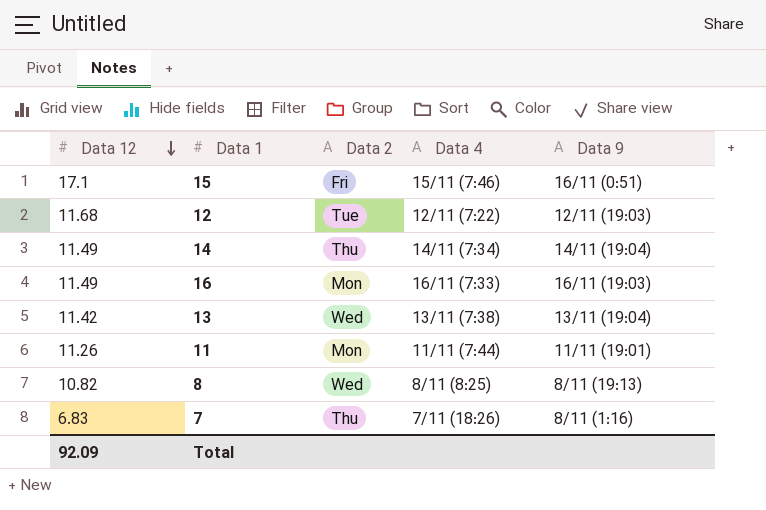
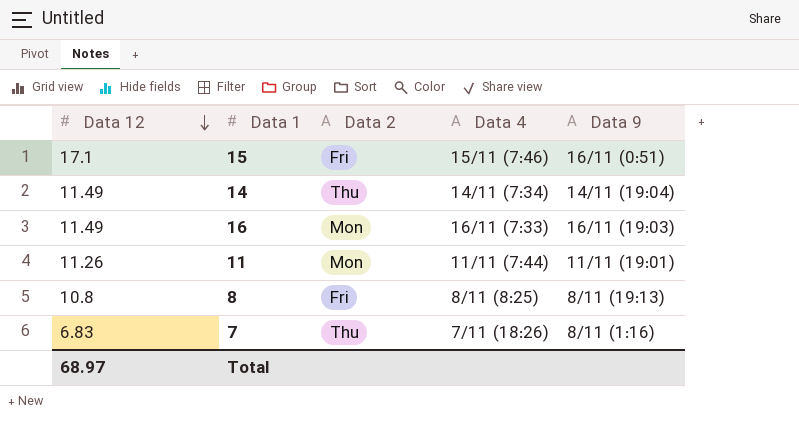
row 12: 11.68 | Tue | 12/11 (7:22) | 12/11 (19:03) -> none
row 13: 11.42 | Wed | 13/11 (7:38) | 13/11 (19:04) -> none
8 | Data 12: 10.82 -> 10.8
8 | Data 2: Wed -> Fri
Total | Data 12: 92.09 -> 68.97

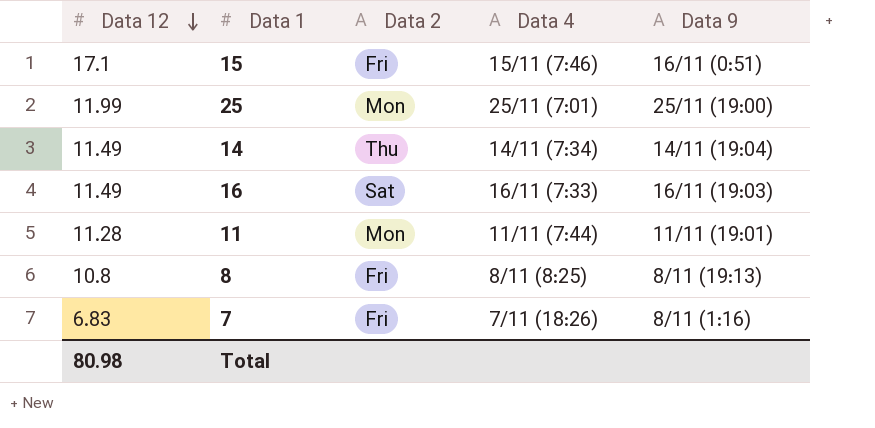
row 25: none -> 11.99 | Mon | 25/11 (7:01) | 25/11 (19:00)
16 | Data 2: Mon -> Sat
11 | Data 12: 11.26 -> 11.28
7 | Data 2: Thu -> Fri
Total | Data 12: 68.97 -> 80.98

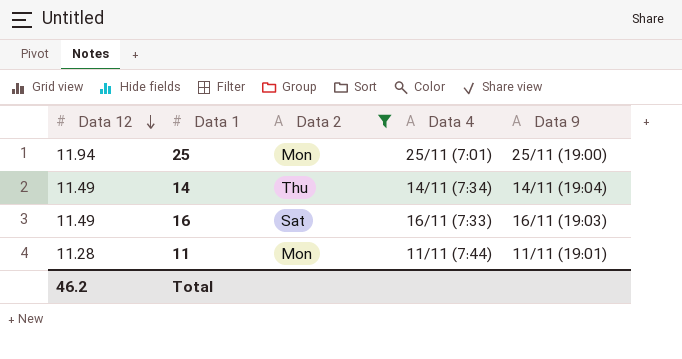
filter: none -> Data 2 != Fri
25 | Data 12: 11.99 -> 11.94
Total | Data 12: 80.98 -> 46.2

